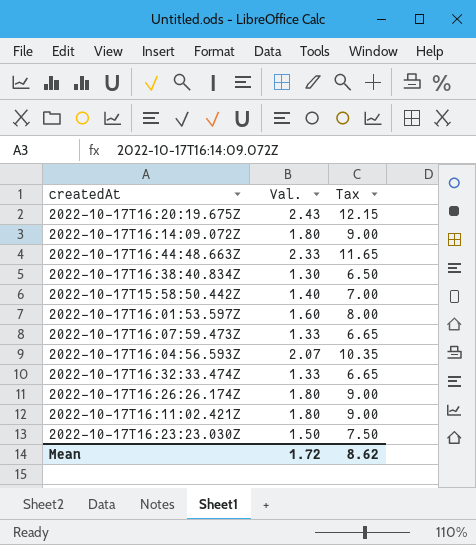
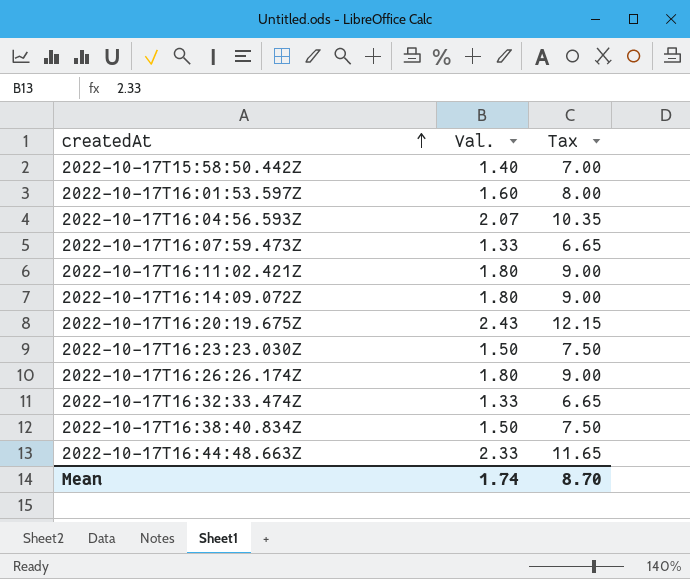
row order: none -> createdAt ascending
2022-10-17T16:38:40.834Z | Val.: 1.30 -> 1.50
2022-10-17T16:38:40.834Z | Tax: 6.50 -> 7.50
Mean | Val.: 1.72 -> 1.74
Mean | Tax: 8.62 -> 8.70

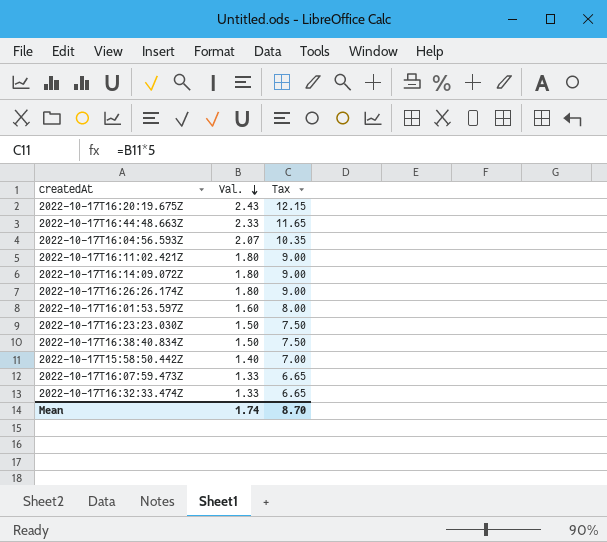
row order: createdAt ascending -> Val. descending

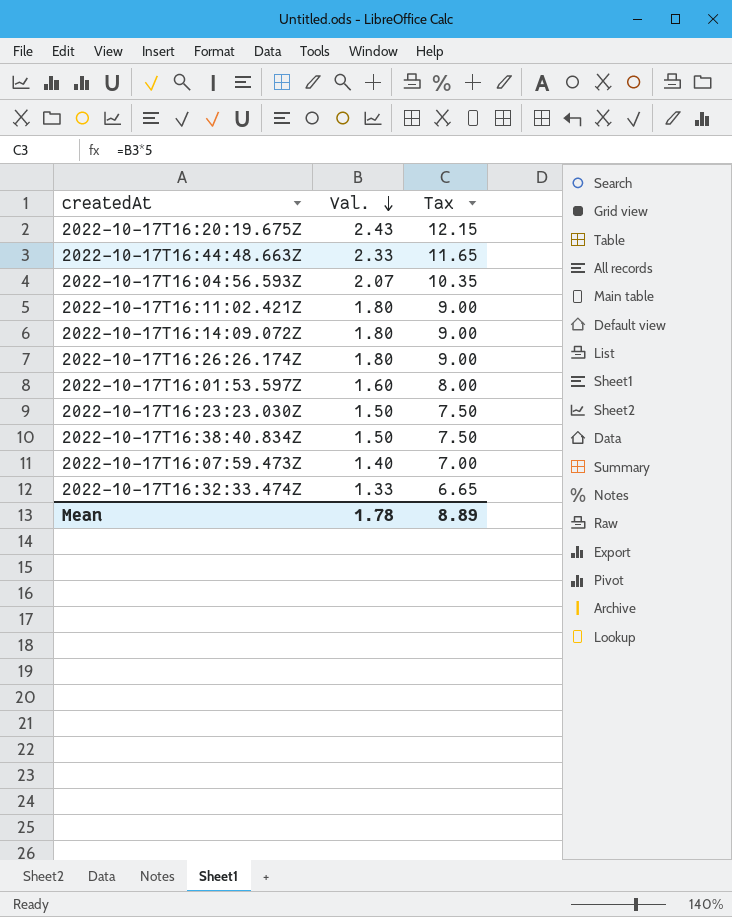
row 2022-10-17T15:58:50.442Z: 1.40 | 7.00 -> none
2022-10-17T16:07:59.473Z | Val.: 1.33 -> 1.40
2022-10-17T16:07:59.473Z | Tax: 6.65 -> 7.00
Mean | Val.: 1.74 -> 1.78
Mean | Tax: 8.70 -> 8.89

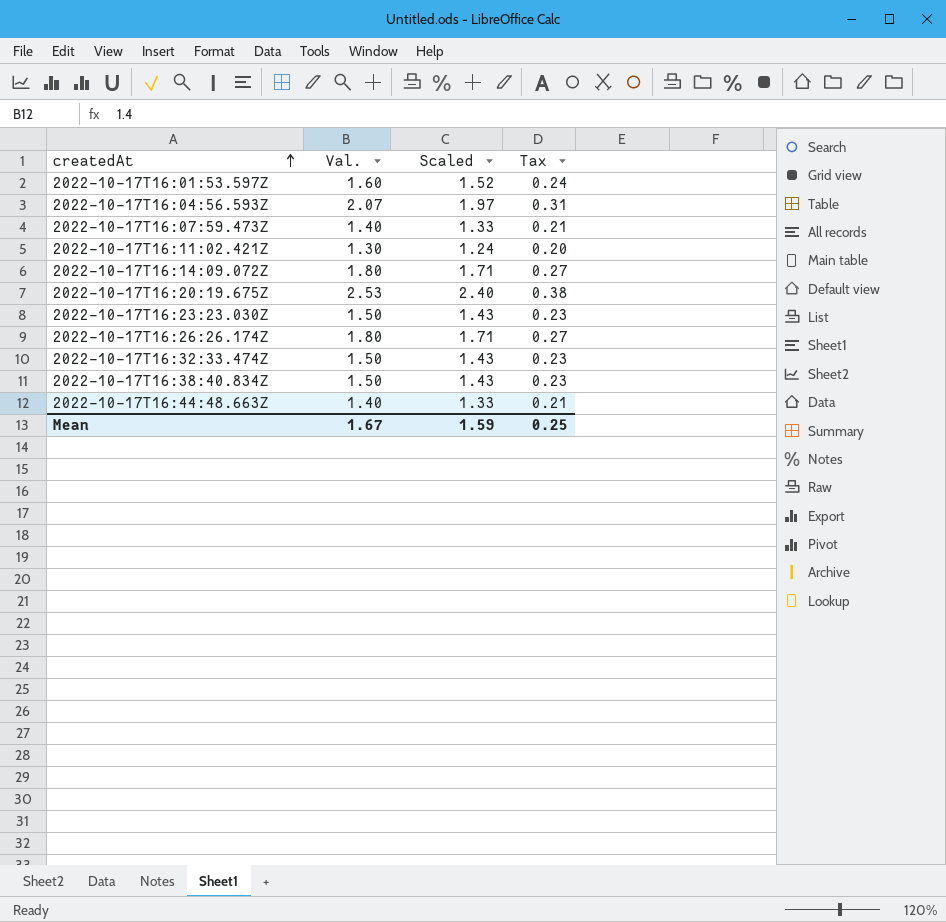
row order: Val. descending -> createdAt ascending
column Scaled | formula: none -> [Val.] * 0.95
column Tax | formula: [Val.] * 5 -> [Val.] * 0.15
2022-10-17T16:11:02.421Z | Val.: 1.80 -> 1.30
2022-10-17T16:20:19.675Z | Val.: 2.43 -> 2.53
2022-10-17T16:32:33.474Z | Val.: 1.33 -> 1.50
2022-10-17T16:44:48.663Z | Val.: 2.33 -> 1.40
Mean | Val.: 1.78 -> 1.67
Mean | Tax: 8.89 -> 0.25

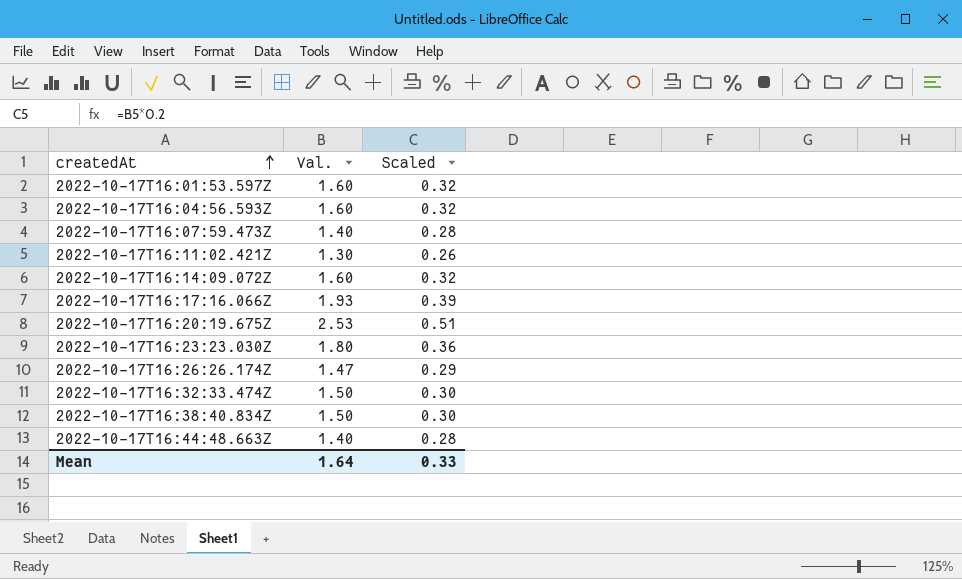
column Tax | formula: [Val.] * 0.15 -> none
column Scaled | formula: [Val.] * 0.95 -> [Val.] * 0.2
2022-10-17T16:04:56.593Z | Val.: 2.07 -> 1.60
2022-10-17T16:14:09.072Z | Val.: 1.80 -> 1.60
row 2022-10-17T16:17:16.066Z: none -> 1.93 | 0.39
2022-10-17T16:23:23.030Z | Val.: 1.50 -> 1.80
2022-10-17T16:26:26.174Z | Val.: 1.80 -> 1.47
Mean | Val.: 1.67 -> 1.64
Mean | Scaled: 1.59 -> 0.33

